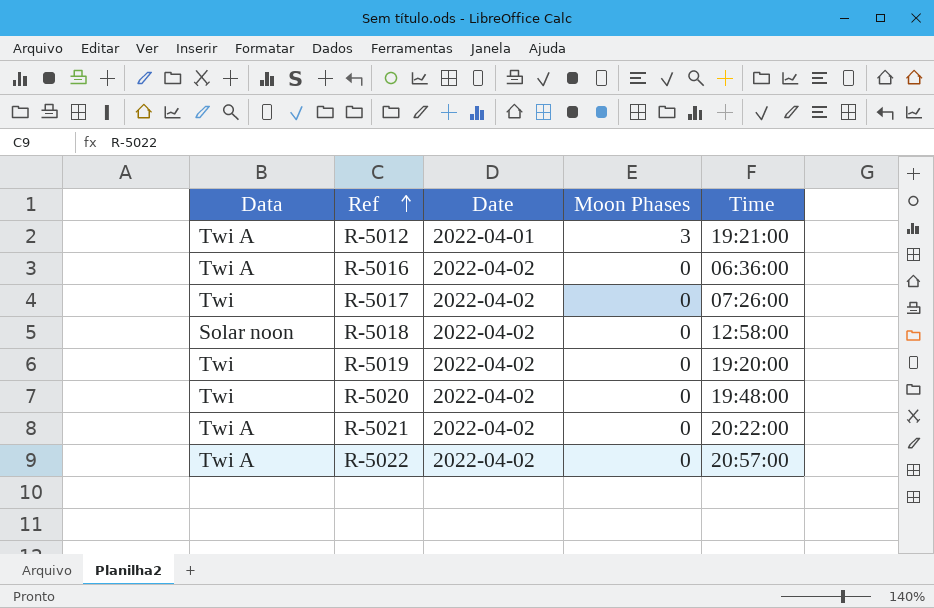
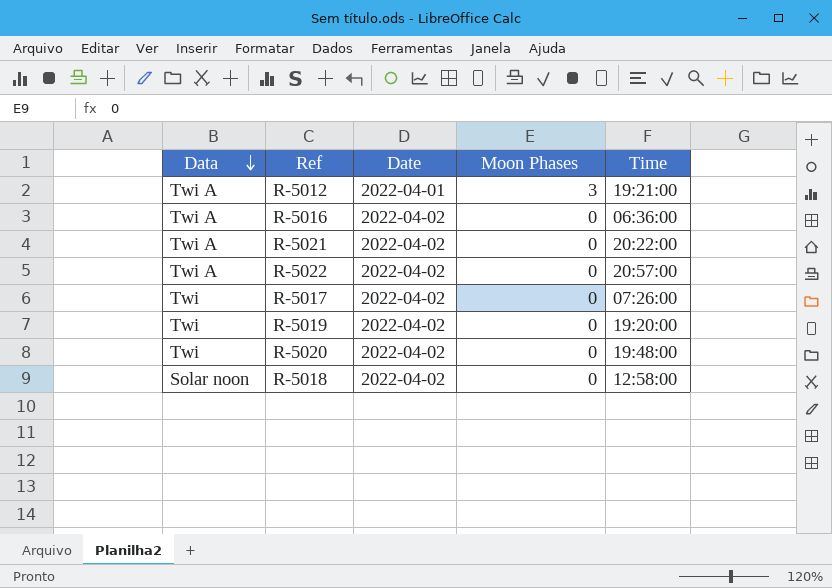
row order: Ref ascending -> Data descending

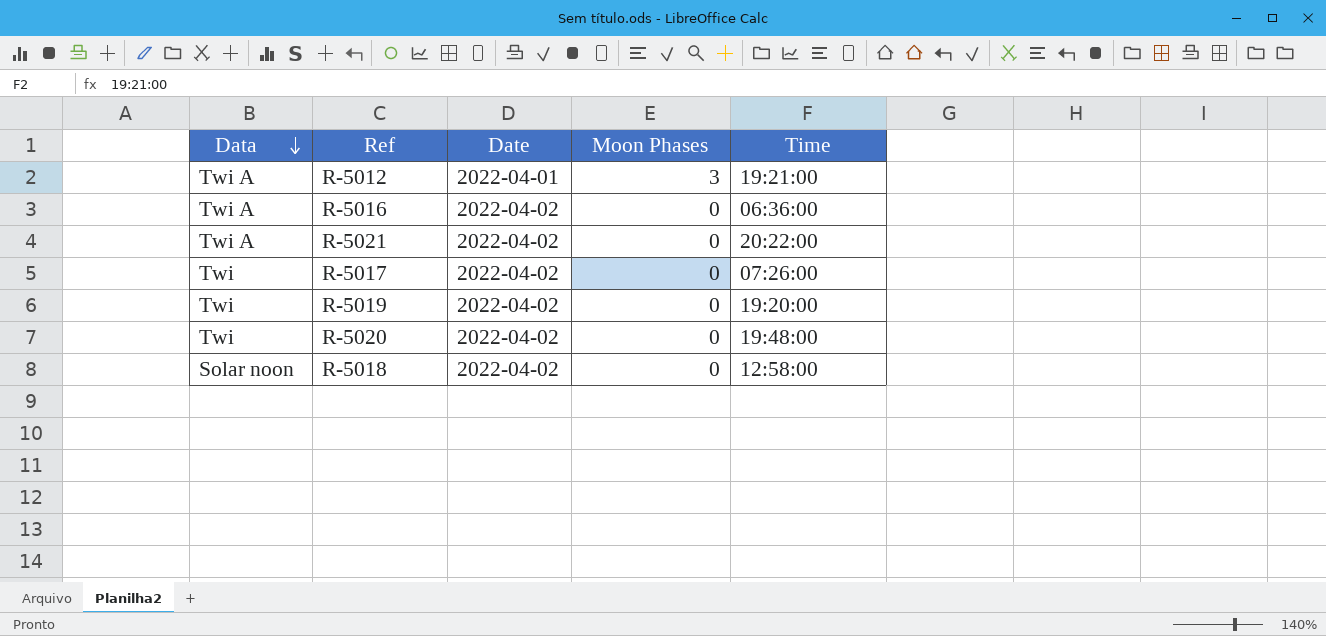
row R-5022: Twi A | 2022-04-02 | 0 | 20:57:00 -> none

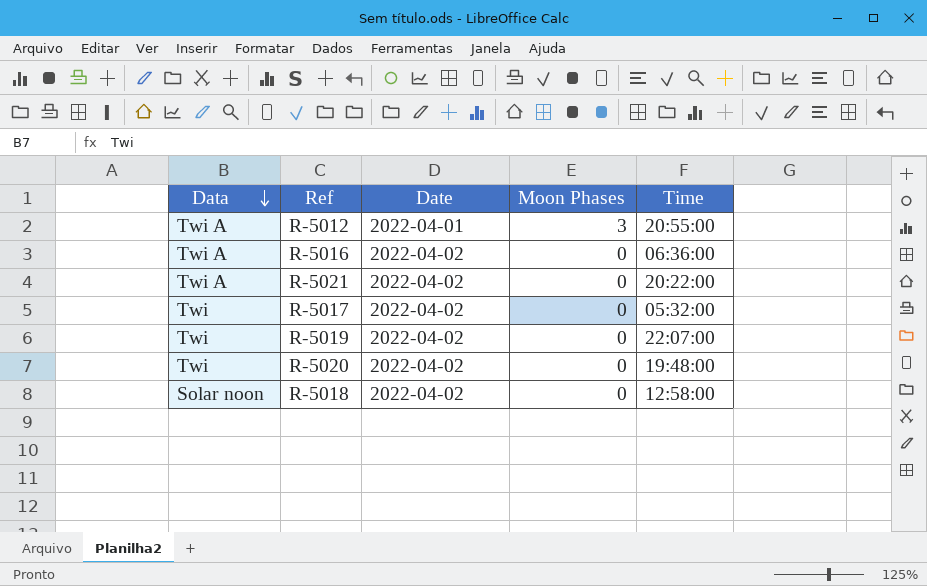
R-5012 | Time: 19:21:00 -> 20:55:00
R-5017 | Time: 07:26:00 -> 05:32:00
R-5019 | Time: 19:20:00 -> 22:07:00

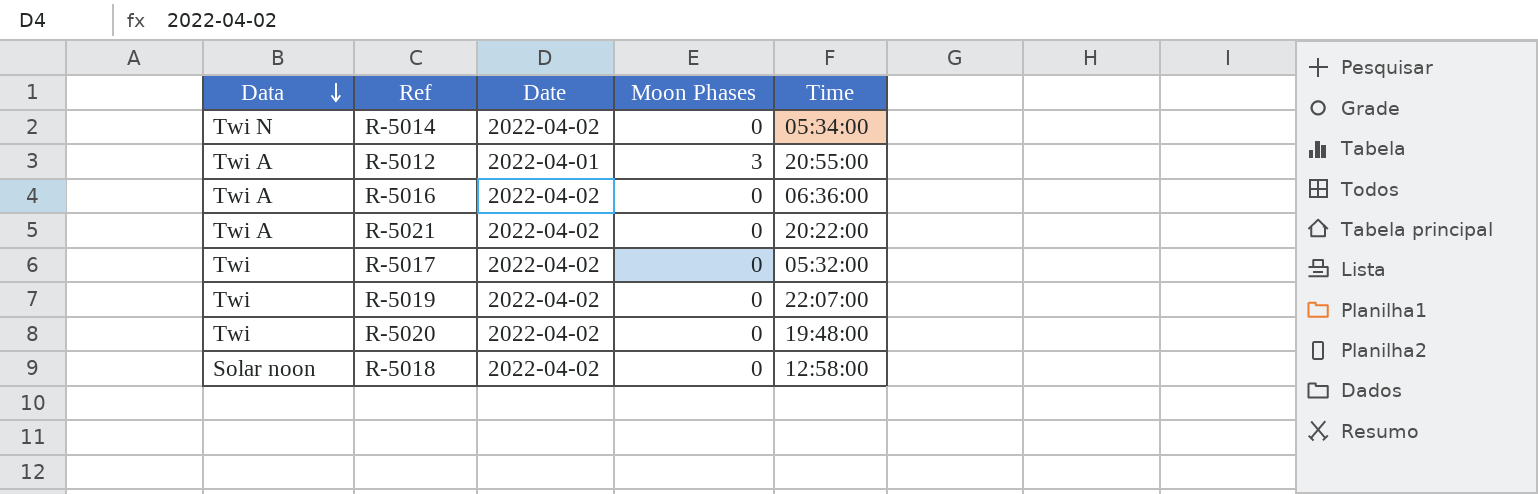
row R-5014: none -> Twi N | 2022-04-02 | 0 | 05:34:00

